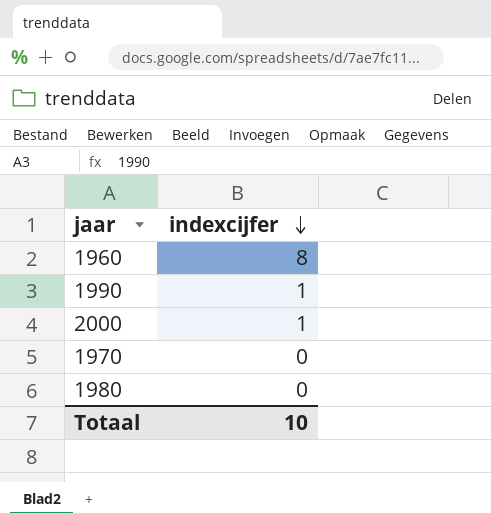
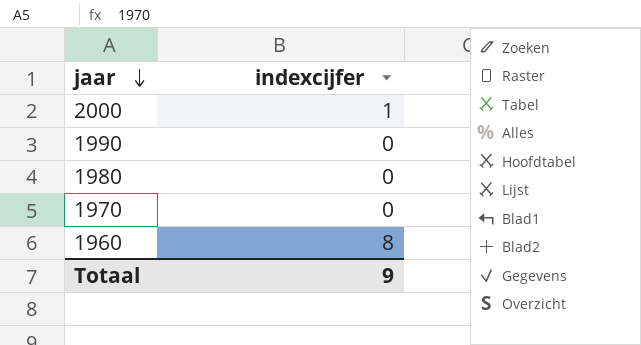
row order: indexcijfer descending -> jaar descending
1990 | indexcijfer: 1 -> 0
Totaal | indexcijfer: 10 -> 9

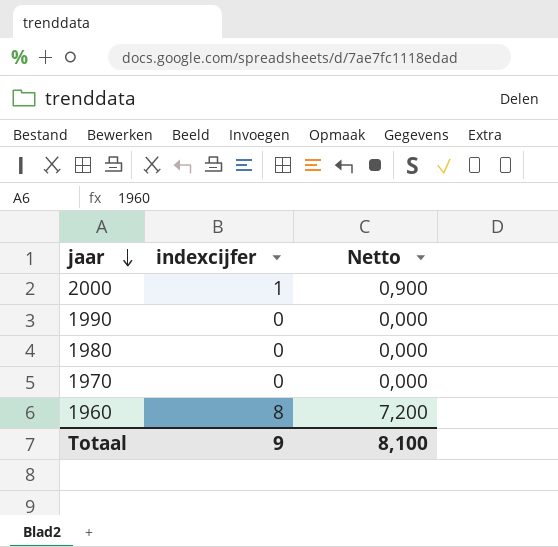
column Netto | formula: none -> [indexcijfer] * 0,9

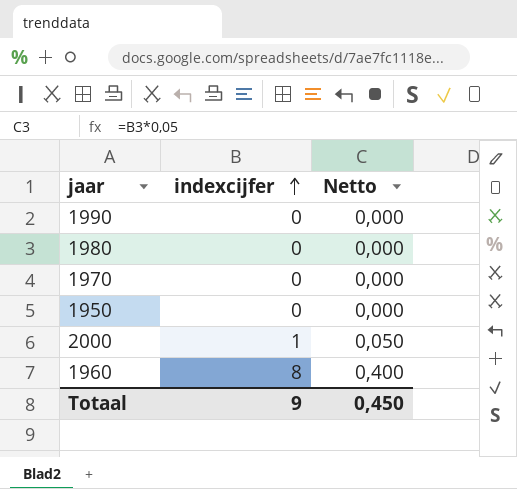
row order: jaar descending -> indexcijfer ascending
column Netto | formula: [indexcijfer] * 0,9 -> [indexcijfer] * 0,05
row 1950: none -> 0 | 0,000
Totaal | Netto: 8,100 -> 0,450

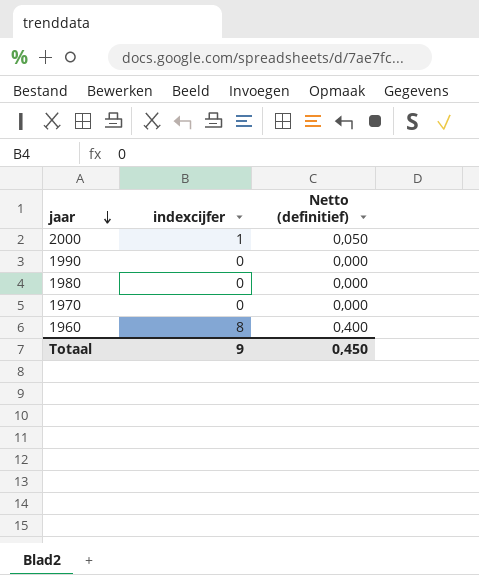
row order: indexcijfer ascending -> jaar descending
column name: Netto -> Netto (definitief)
row 1950: 0 | 0,000 -> none

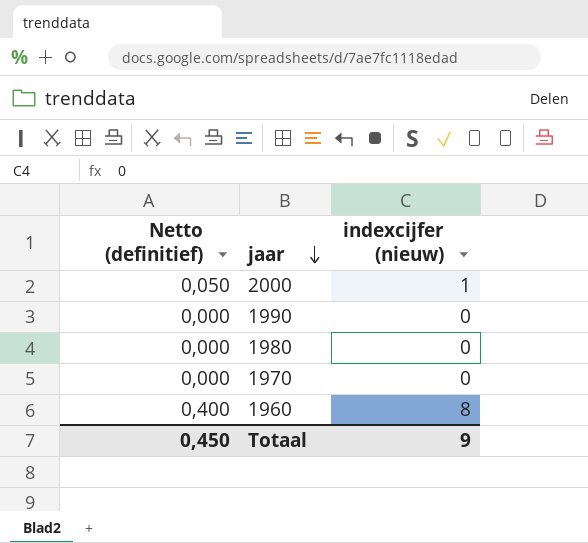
column Netto (definitief) | position: 3 -> 1
column name: indexcijfer -> indexcijfer (nieuw)

